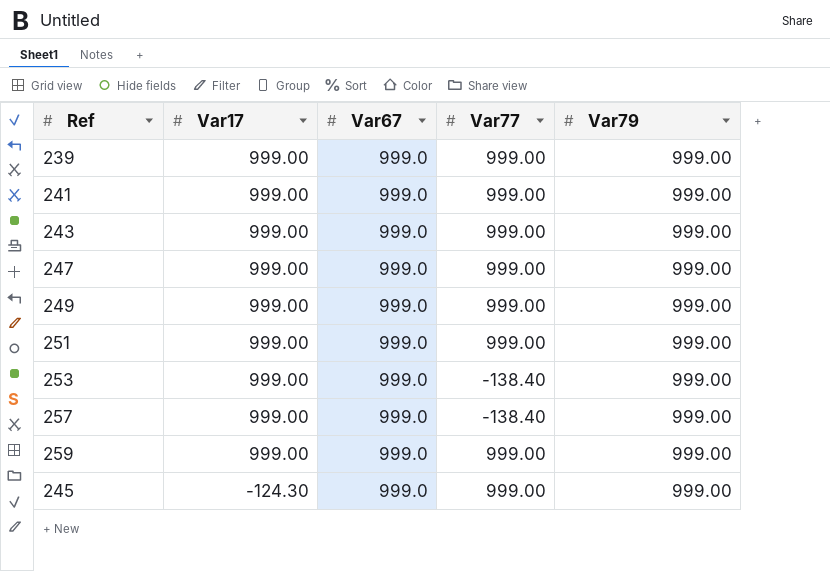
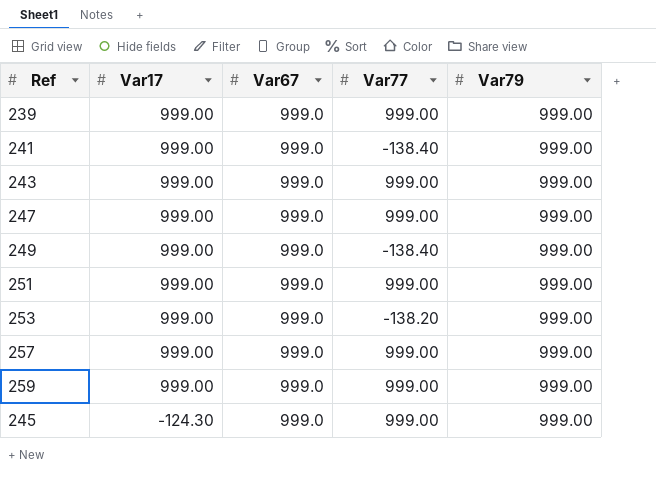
241 | Var77: 999.00 -> -138.40
249 | Var77: 999.00 -> -138.40
253 | Var77: -138.40 -> -138.20
257 | Var77: -138.40 -> 999.00

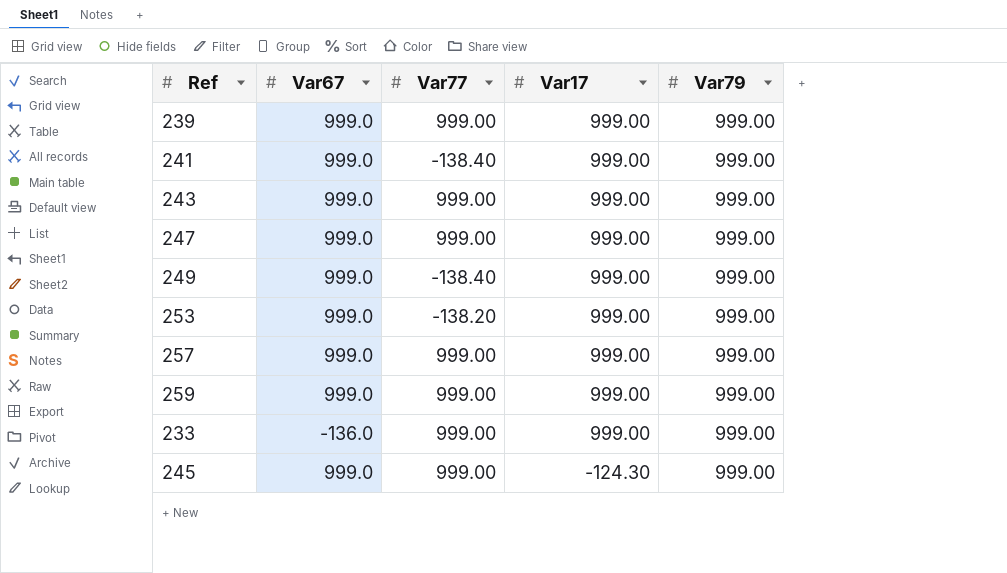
column Var17 | position: 2 -> 4
row 251: 999.00 | 999.0 | 999.00 | 999.00 -> none
row 233: none -> -136.0 | 999.00 | 999.00 | 999.00

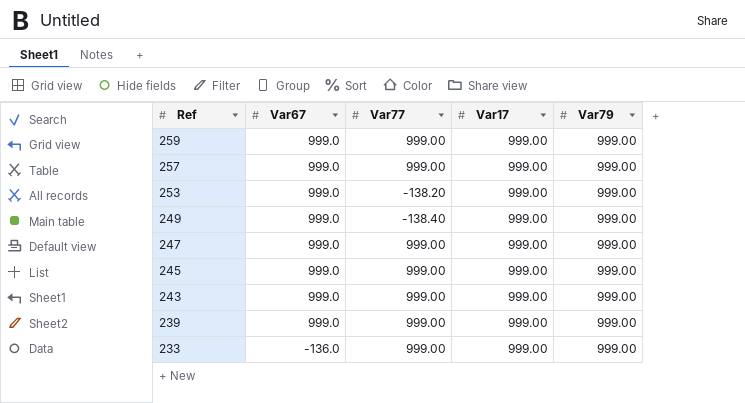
row order: Var17 descending -> Ref descending
row 241: 999.0 | -138.40 | 999.00 | 999.00 -> none
245 | Var17: -124.30 -> 999.00

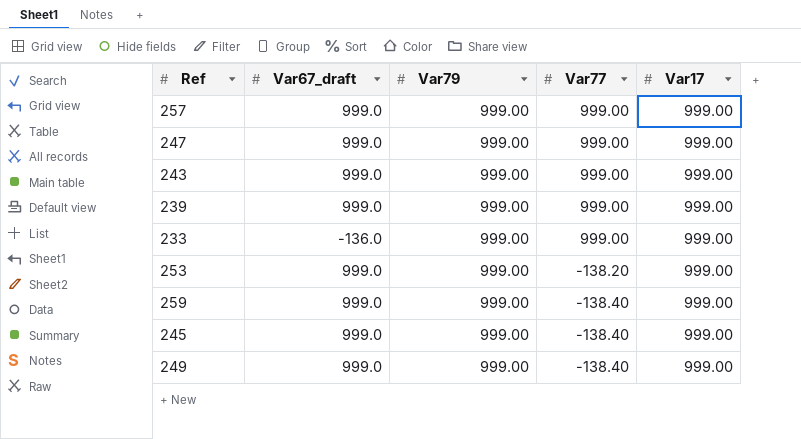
row order: Ref descending -> Var77 descending
column name: Var67 -> Var67_draft
column Var79 | position: 5 -> 3
259 | Var77: 999.00 -> -138.40
245 | Var77: 999.00 -> -138.40

